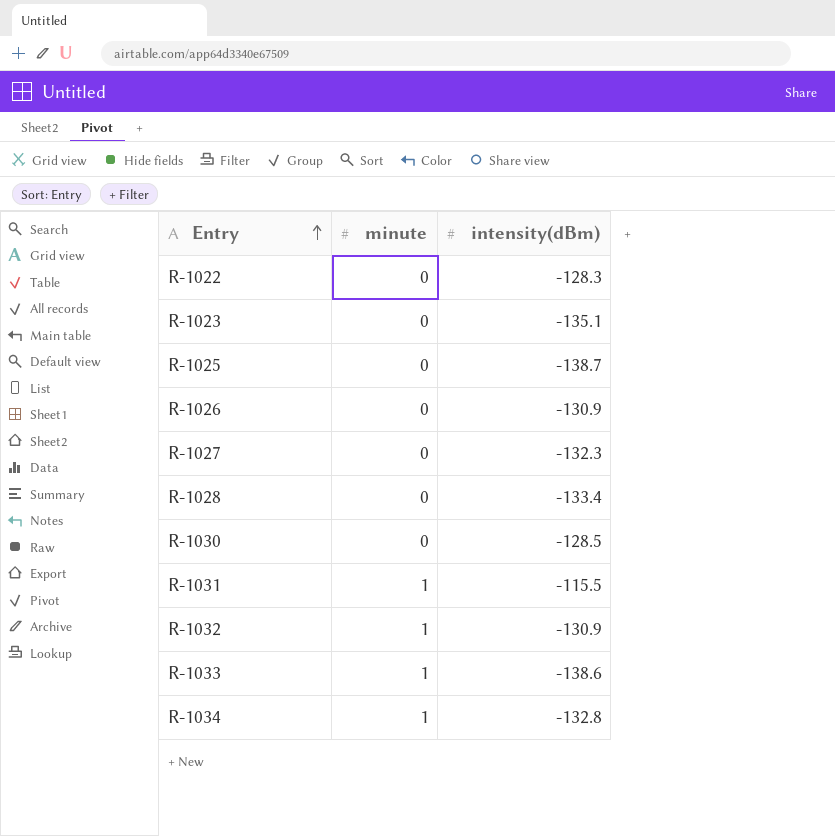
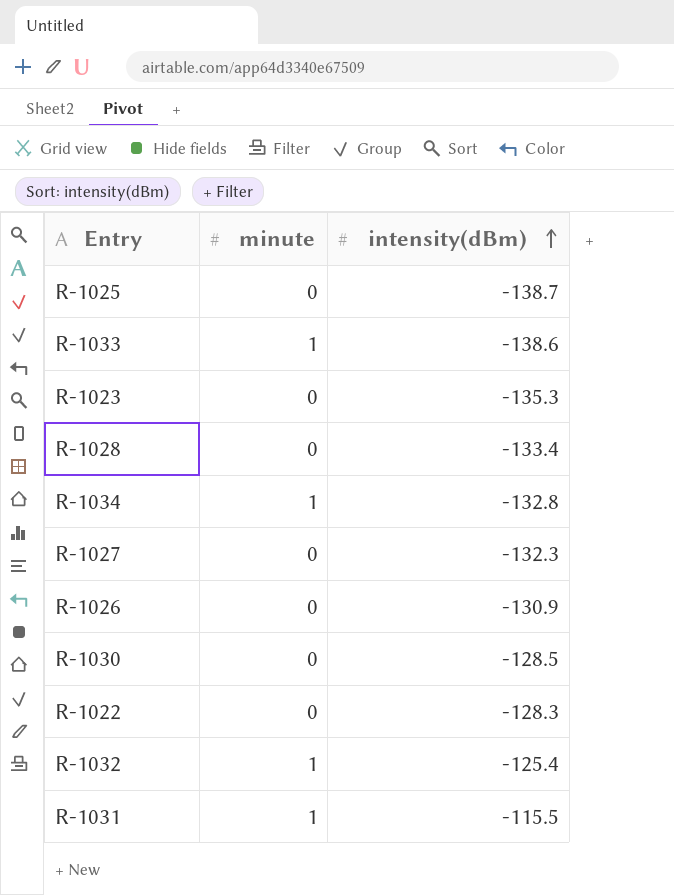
row order: Entry ascending -> intensity(dBm) ascending
R-1023 | intensity(dBm): -135.1 -> -135.3
R-1032 | intensity(dBm): -130.9 -> -125.4

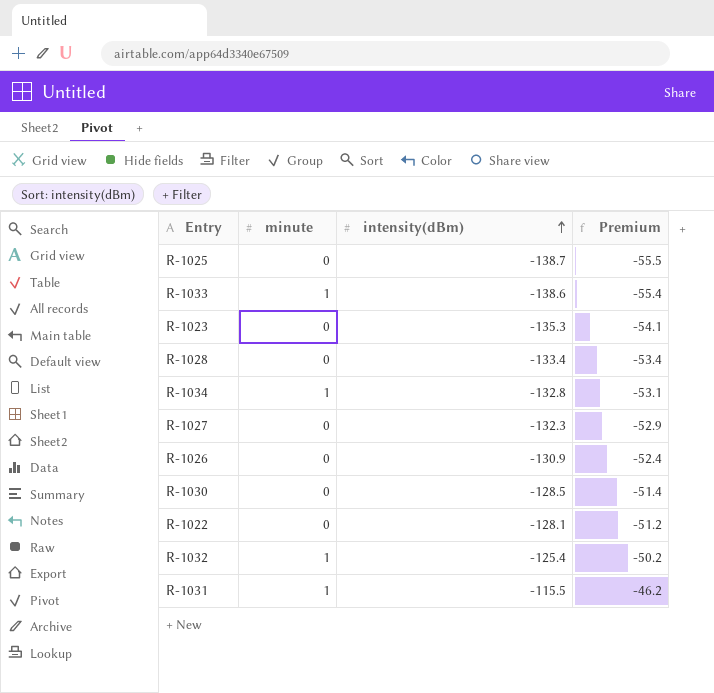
column Premium | formula: none -> [intensity(dBm)] * 0.4
R-1022 | intensity(dBm): -128.3 -> -128.1

